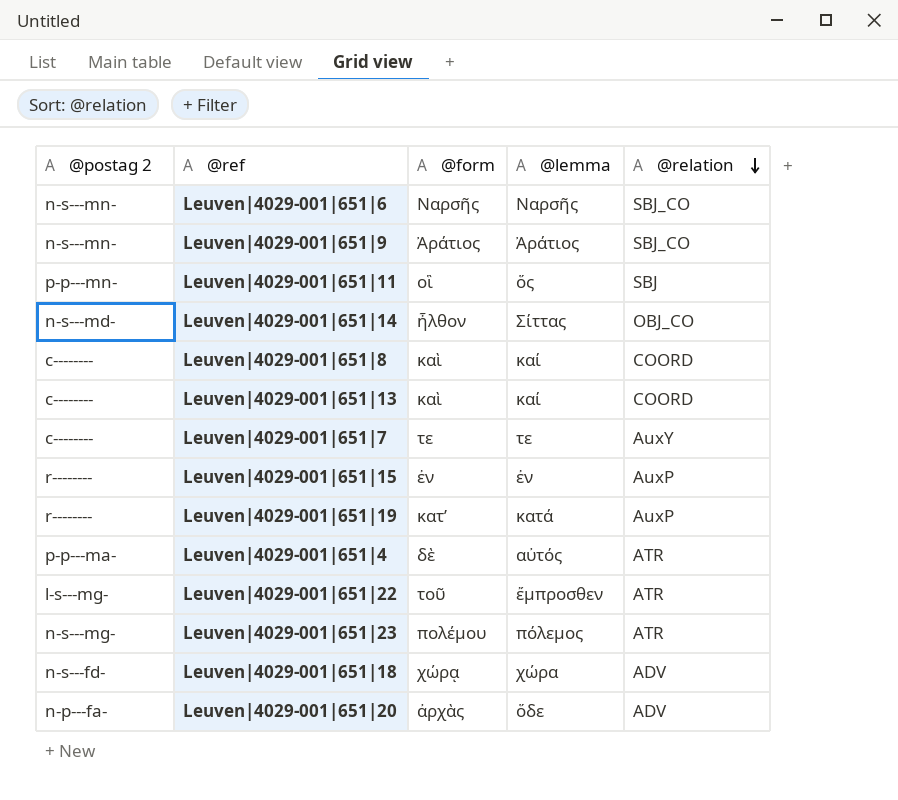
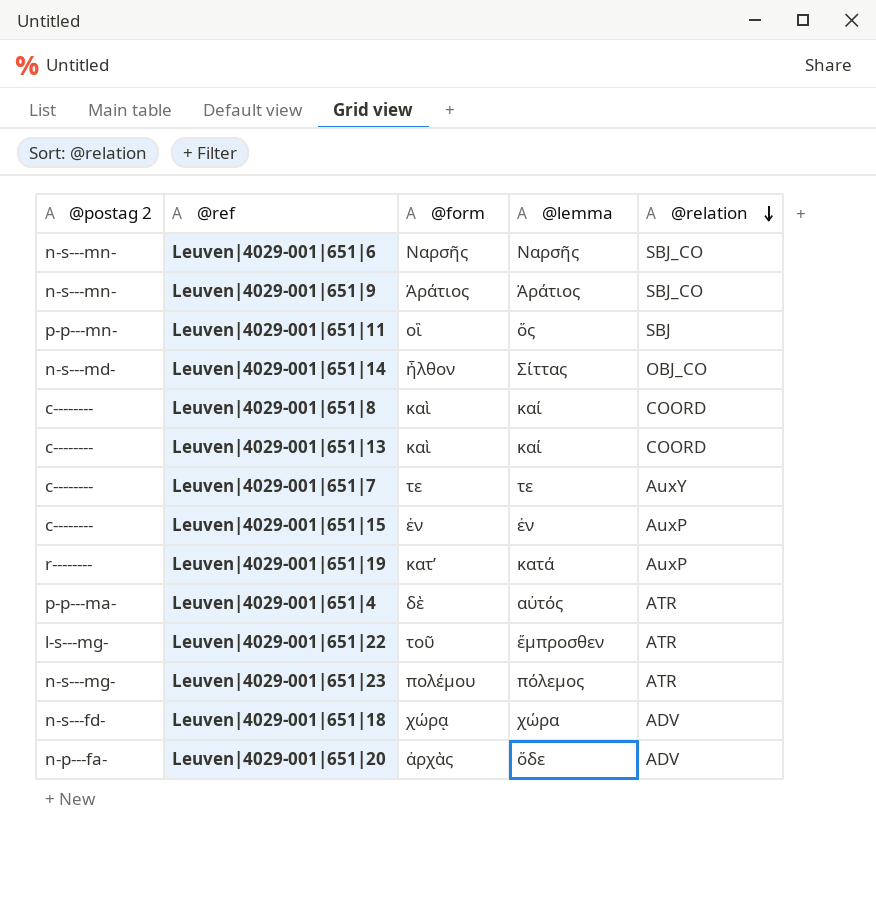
Leuven|4029-001|651|15 | @postag 2: r-------- -> c--------

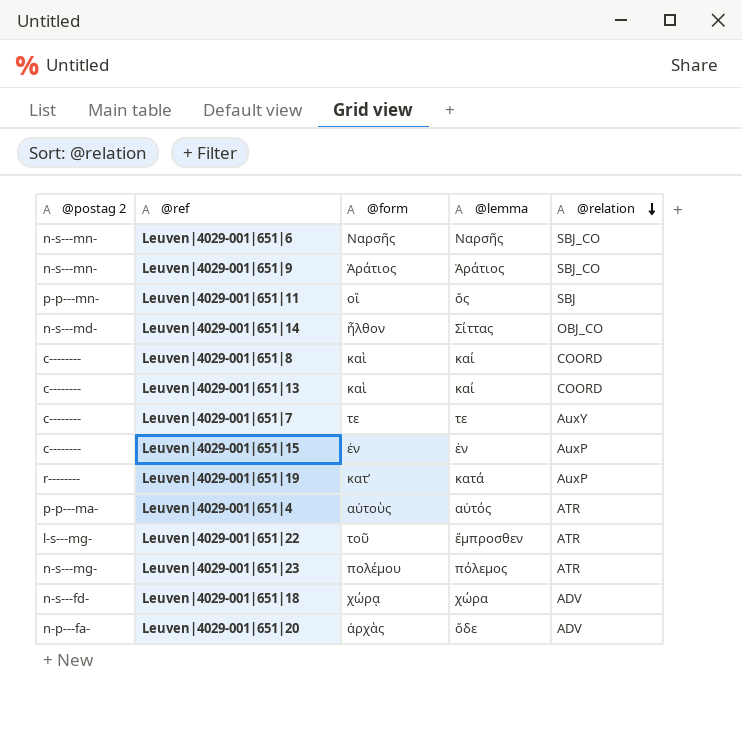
Leuven|4029-001|651|4 | @form: δὲ -> αὐτοὺς

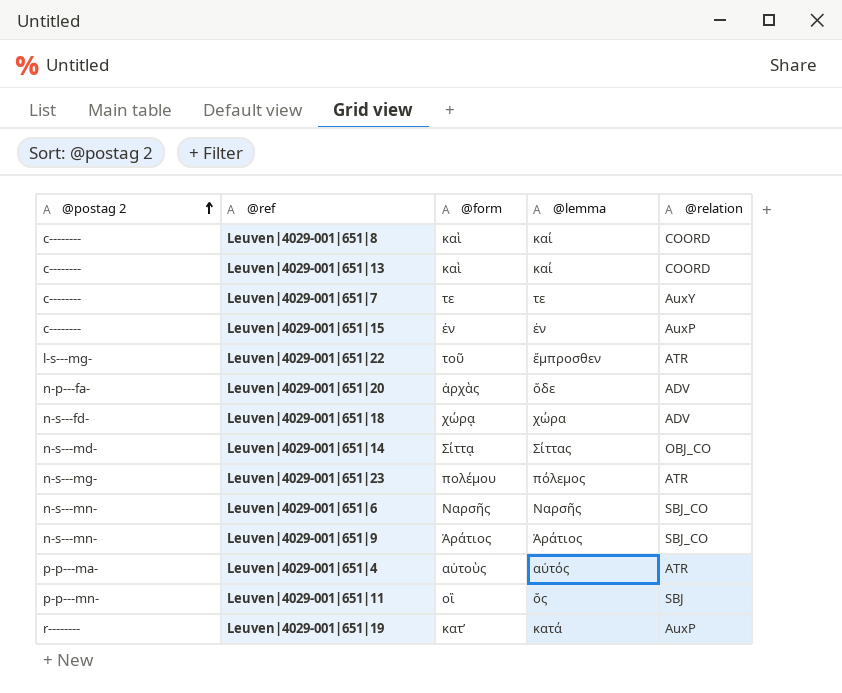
row order: @relation descending -> @postag 2 ascending
Leuven|4029-001|651|14 | @form: ἦλθον -> Σίττᾳ

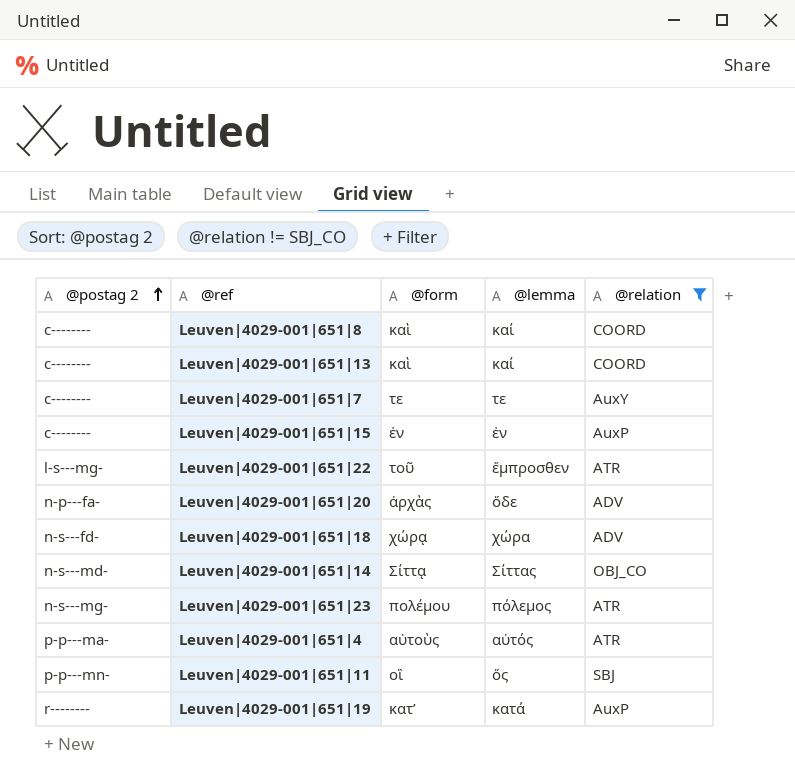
filter: none -> @relation != SBJ_CO

